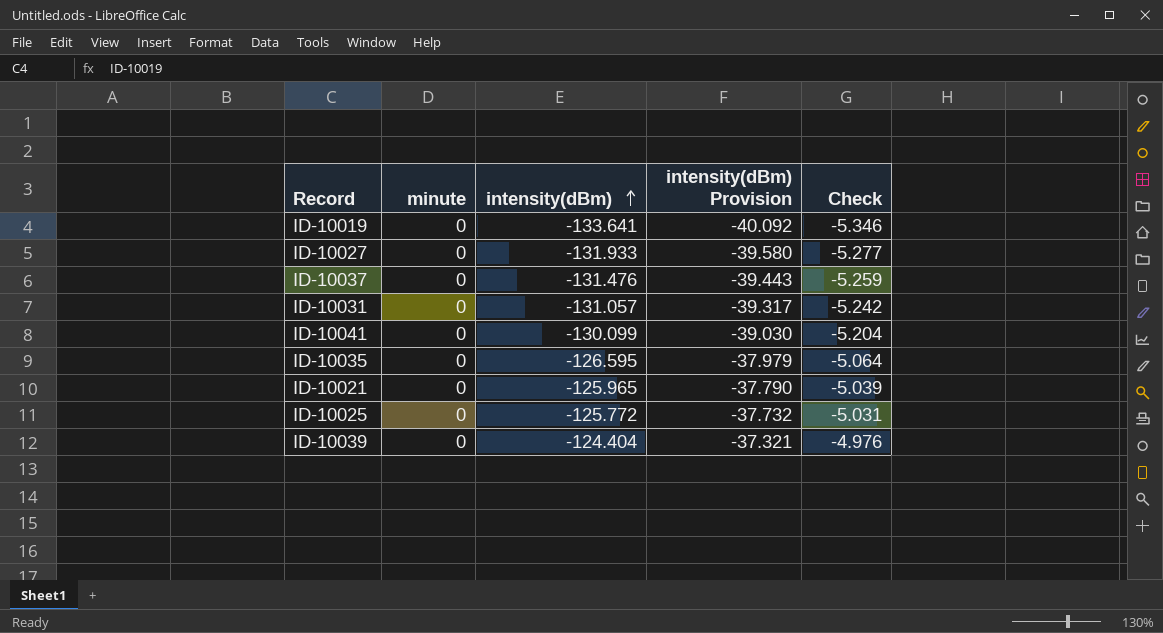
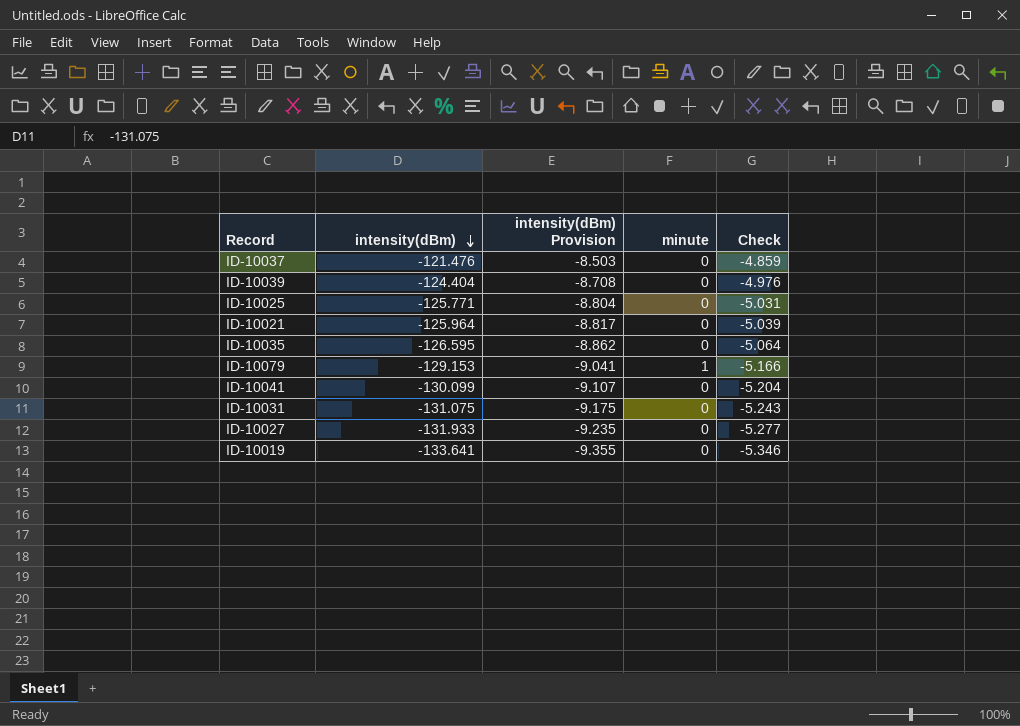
row order: intensity(dBm) ascending -> intensity(dBm) descending
column intensity(dBm) Provision | formula: [intensity(dBm)] * 0.3 -> [intensity(dBm)] * 0.07
column minute | position: 2 -> 4
ID-10037 | intensity(dBm): -131.476 -> -121.476
ID-10037 | Check: -5.259 -> -4.859
ID-10025 | intensity(dBm): -125.772 -> -125.771
ID-10021 | intensity(dBm): -125.965 -> -125.964
row ID-10079: none -> -129.153 | -9.041 | 1 | -5.166
ID-10031 | intensity(dBm): -131.057 -> -131.075
ID-10031 | Check: -5.242 -> -5.243

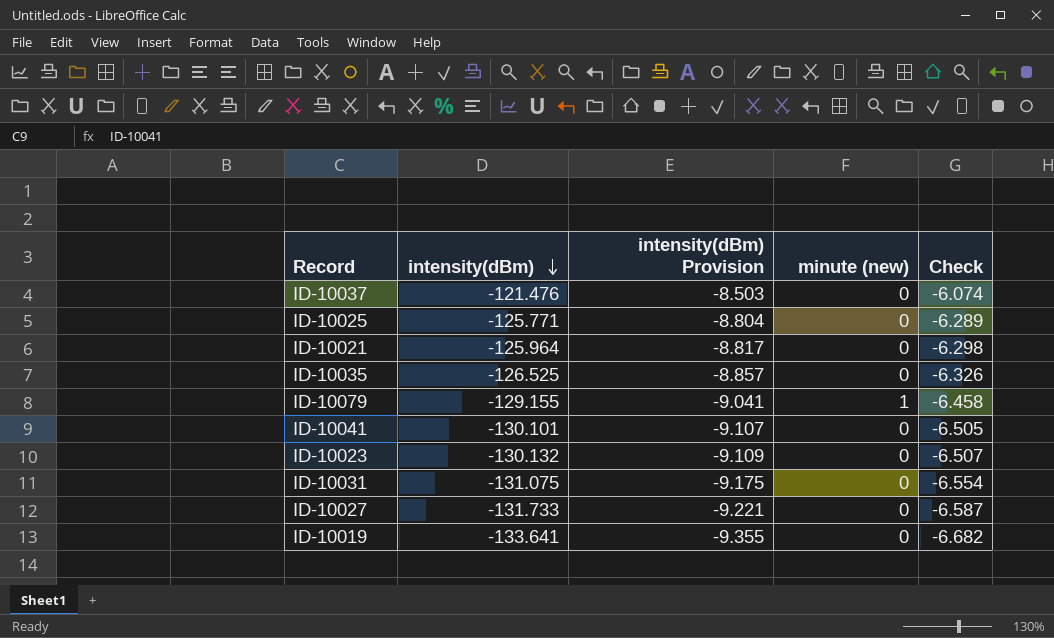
column name: minute -> minute (new)
column Check | formula: [intensity(dBm)] * 0.04 -> [intensity(dBm)] * 0.05
row ID-10039: -124.404 | -8.708 | 0 | -4.976 -> none
ID-10035 | intensity(dBm): -126.595 -> -126.525
ID-10035 | intensity(dBm) Provision: -8.862 -> -8.857
ID-10079 | intensity(dBm): -129.153 -> -129.155
ID-10041 | intensity(dBm): -130.099 -> -130.101
row ID-10023: none -> -130.132 | -9.109 | 0 | -6.507
ID-10027 | intensity(dBm): -131.933 -> -131.733
ID-10027 | intensity(dBm) Provision: -9.235 -> -9.221

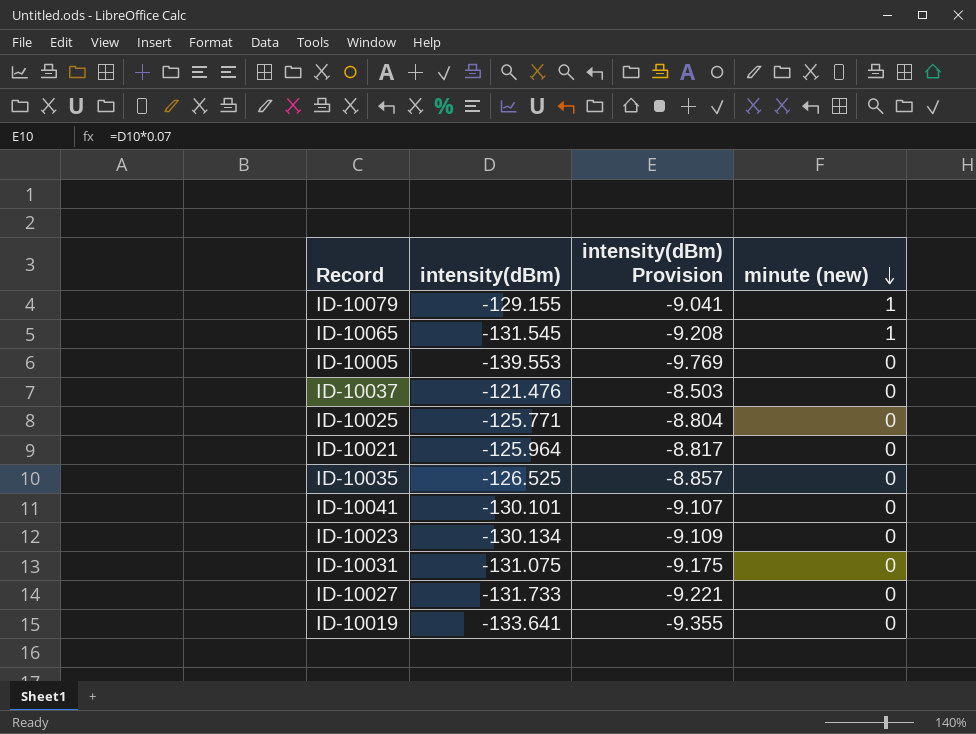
row order: intensity(dBm) descending -> minute (new) descending
column Check | formula: [intensity(dBm)] * 0.05 -> none
row ID-10065: none -> -131.545 | -9.208 | 1
row ID-10005: none -> -139.553 | -9.769 | 0
ID-10023 | intensity(dBm): -130.132 -> -130.134

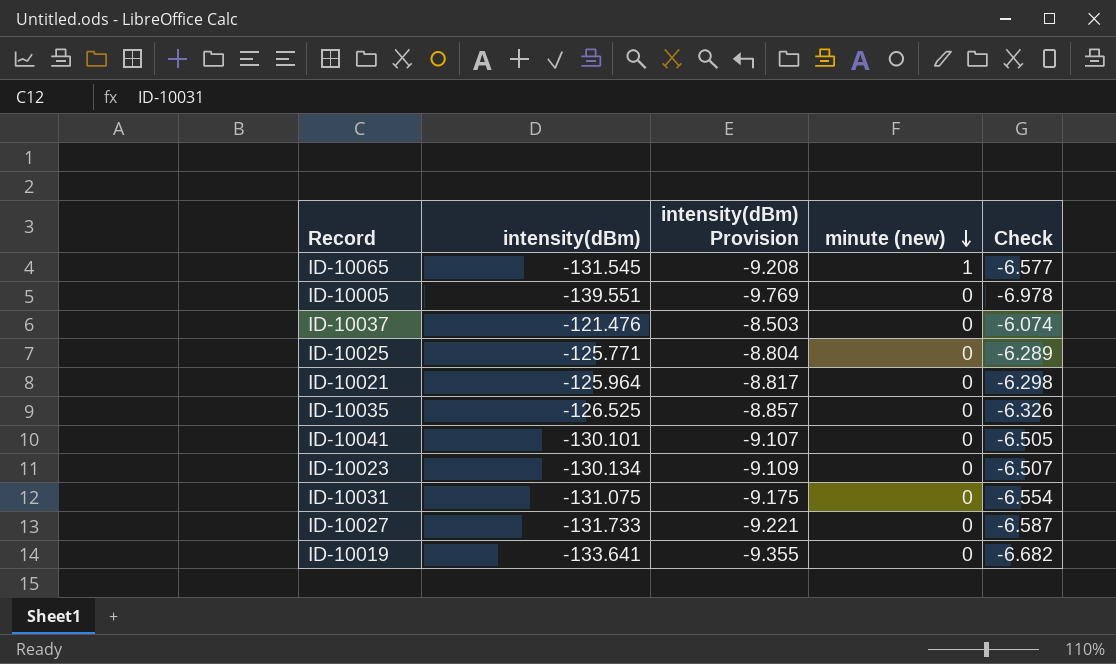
column Check | formula: none -> [intensity(dBm)] * 0.05
row ID-10079: -129.155 | -9.041 | 1 -> none
ID-10005 | intensity(dBm): -139.553 -> -139.551

